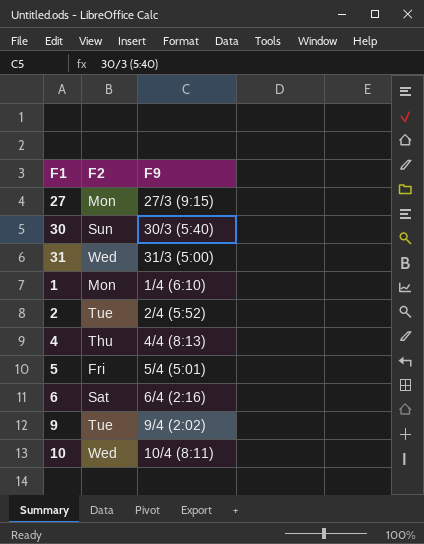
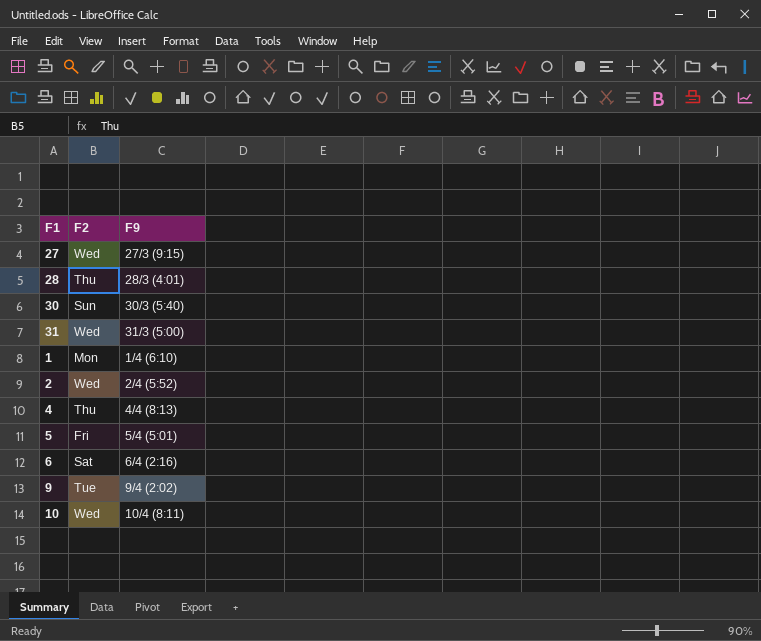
27 | F2: Mon -> Wed
row 28: none -> Thu | 28/3 (4:01)
2 | F2: Tue -> Wed

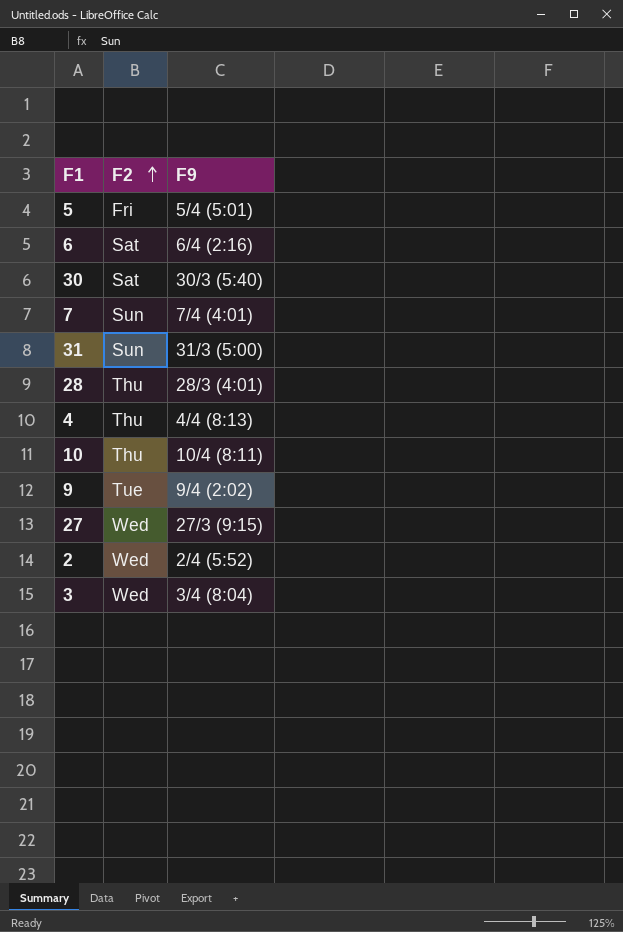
row order: none -> F2 ascending
row 1: Mon | 1/4 (6:10) -> none
30 | F2: Sun -> Sat
row 7: none -> Sun | 7/4 (4:01)
31 | F2: Wed -> Sun
10 | F2: Wed -> Thu
row 3: none -> Wed | 3/4 (8:04)

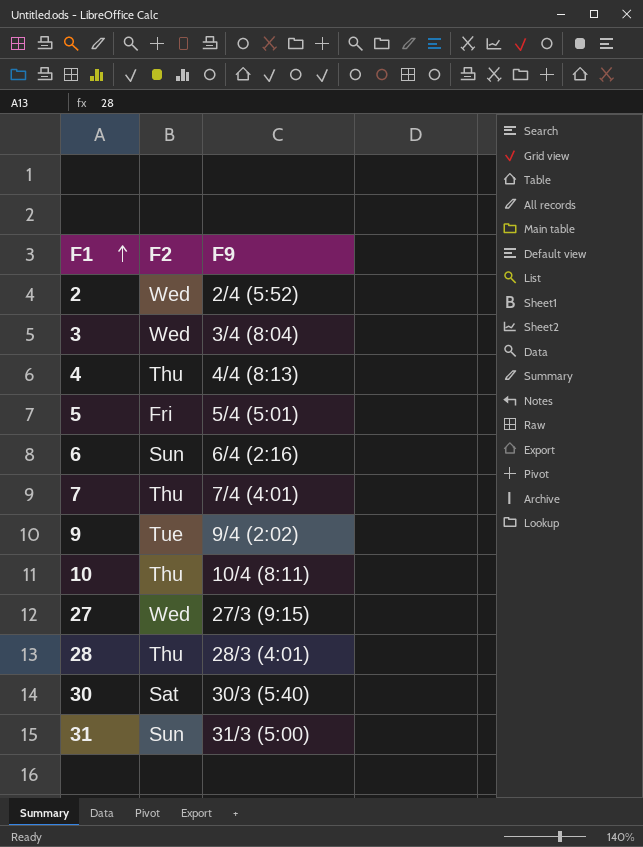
row order: F2 ascending -> F1 ascending
6 | F2: Sat -> Sun
7 | F2: Sun -> Thu

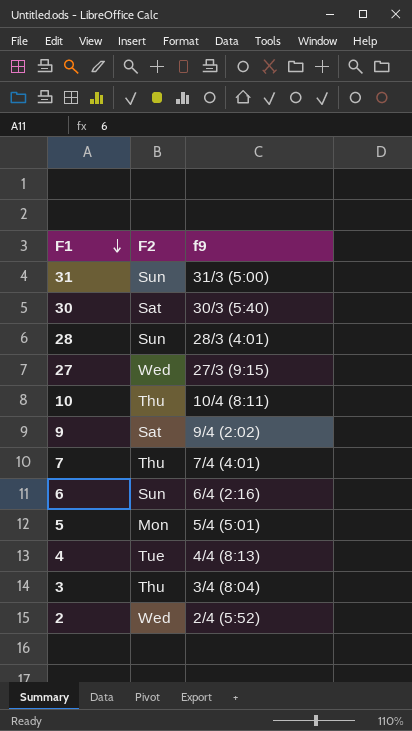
row order: F1 ascending -> F1 descending
column name: F9 -> f9
28 | F2: Thu -> Sun
9 | F2: Tue -> Sat
5 | F2: Fri -> Mon
4 | F2: Thu -> Tue
3 | F2: Wed -> Thu

